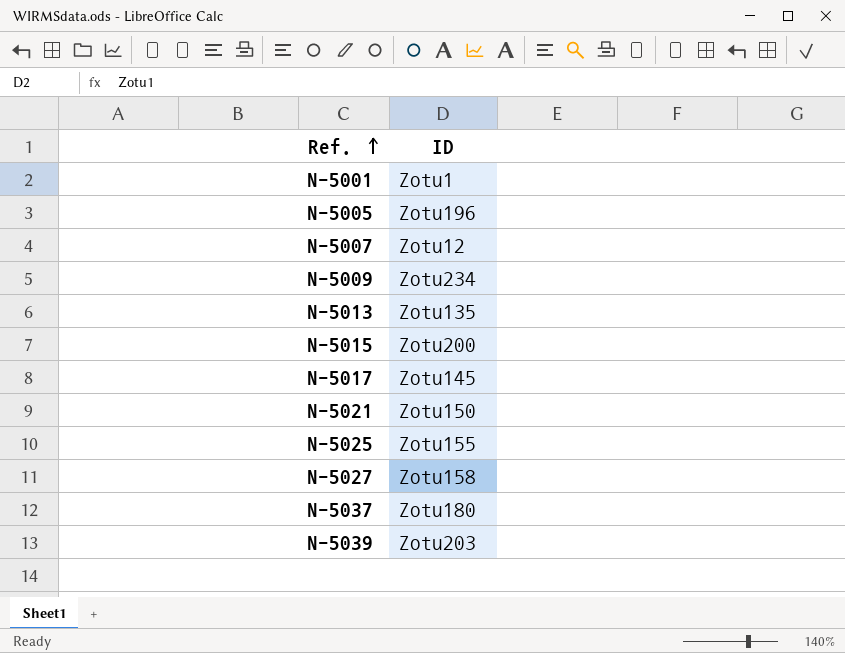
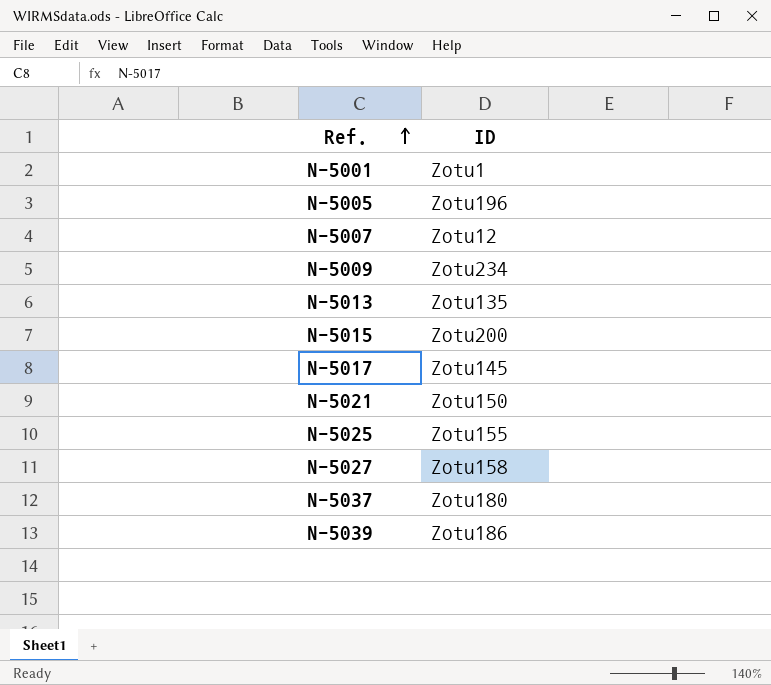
N-5039 | ID: Zotu203 -> Zotu186

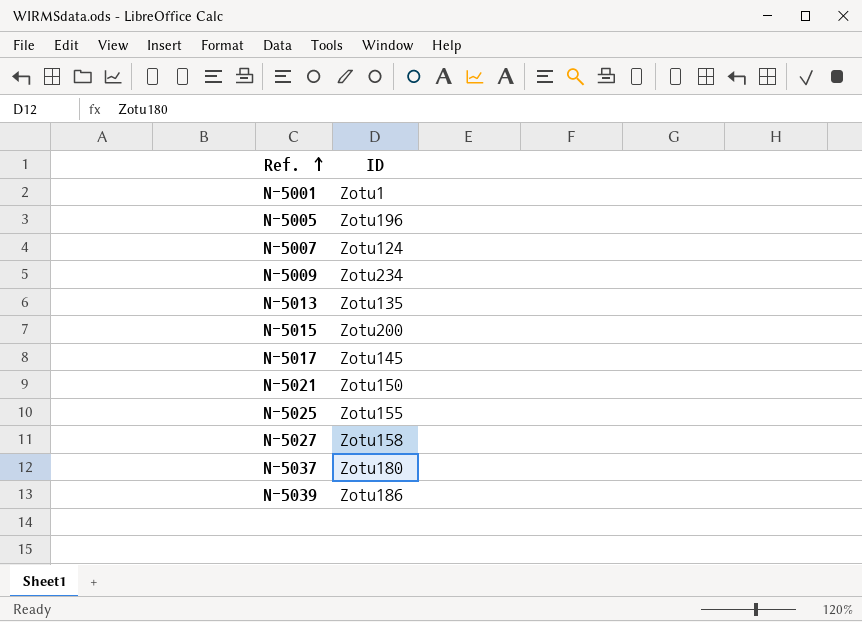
N-5007 | ID: Zotu12 -> Zotu124

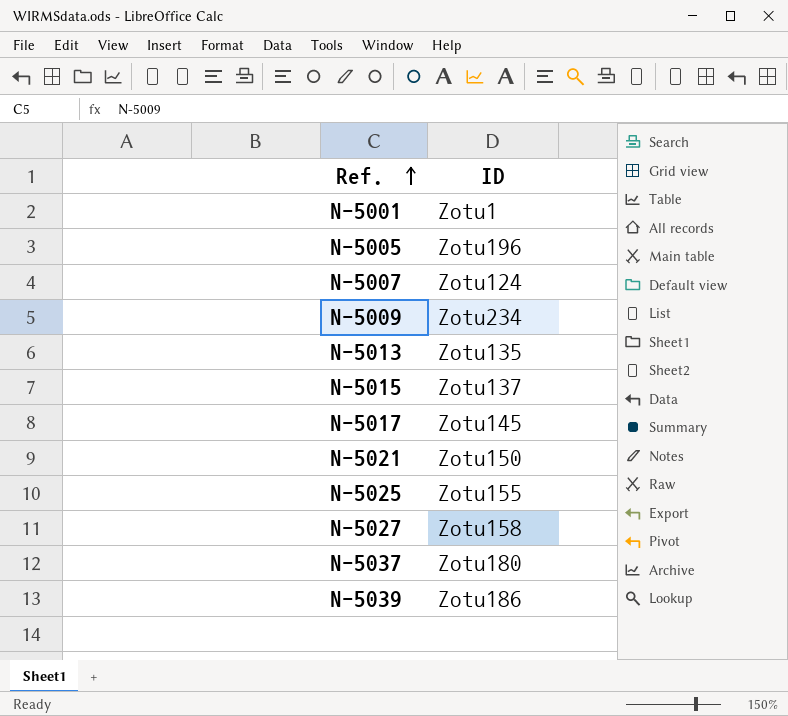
N-5015 | ID: Zotu200 -> Zotu137

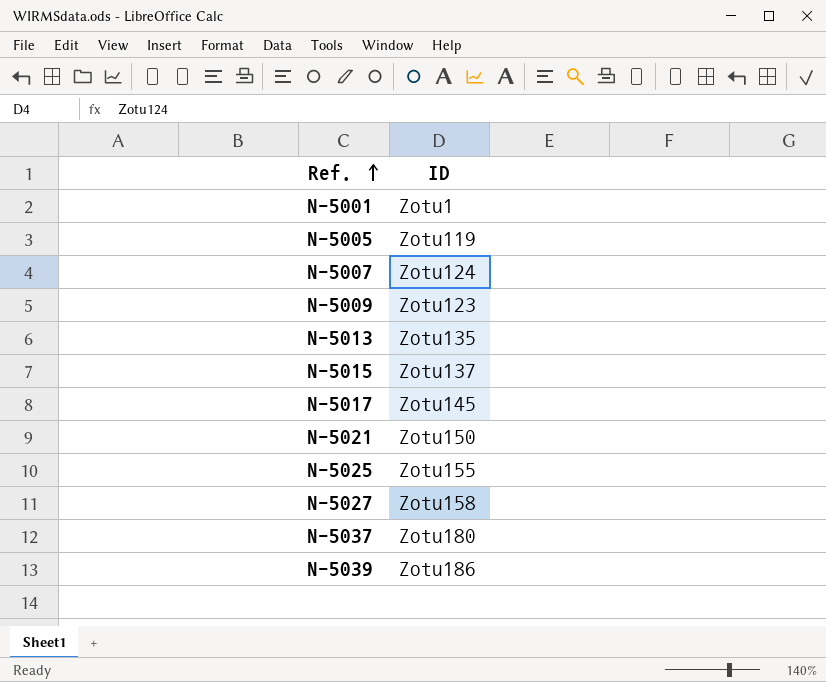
N-5005 | ID: Zotu196 -> Zotu119
N-5009 | ID: Zotu234 -> Zotu123

